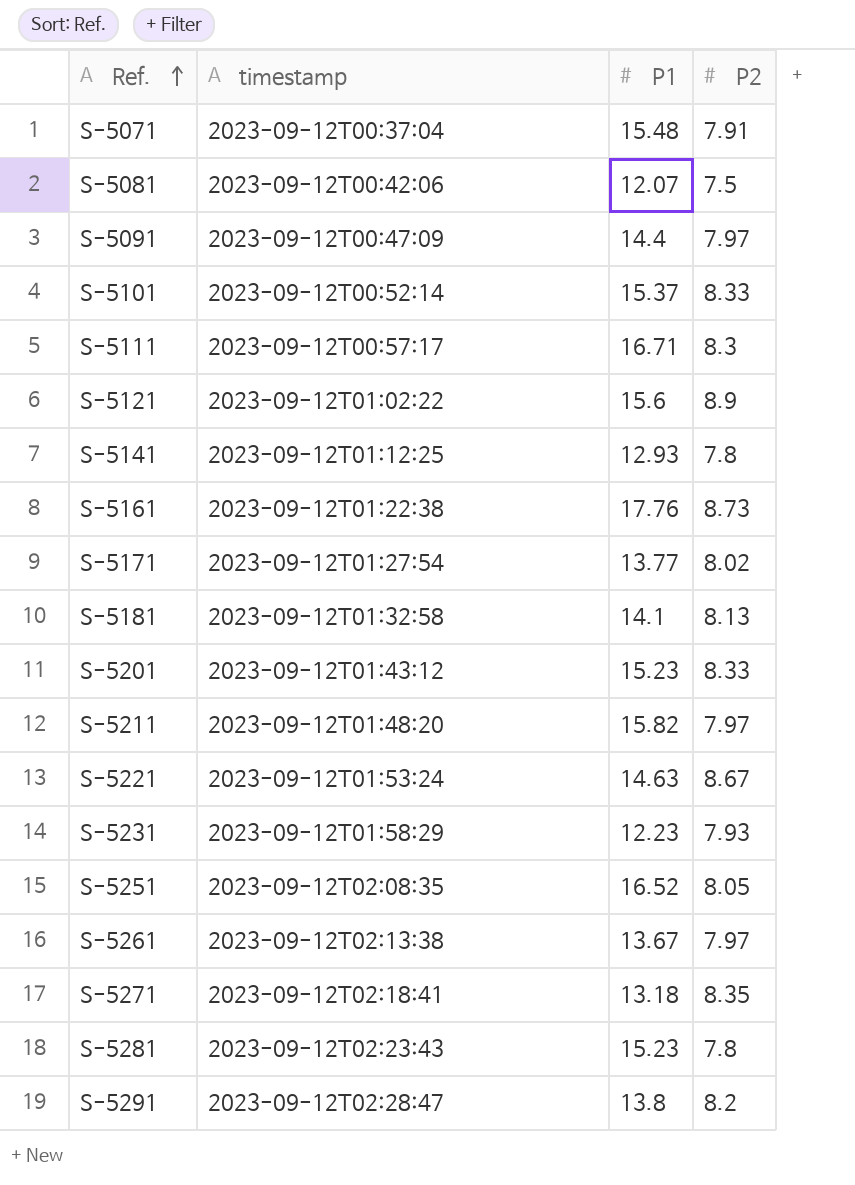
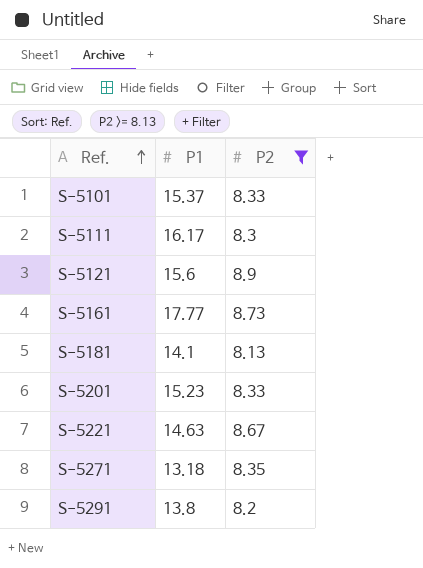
filter: none -> P2 >= 8.13
column timestamp | position: 2 -> none
S-5111 | P1: 16.71 -> 16.17
S-5161 | P1: 17.76 -> 17.77

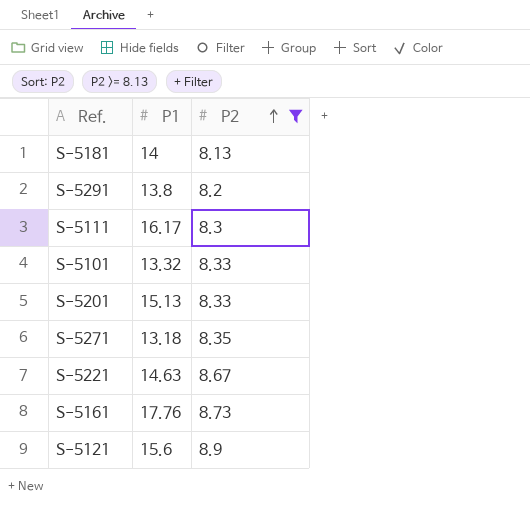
row order: Ref. ascending -> P2 ascending
S-5181 | P1: 14.1 -> 14
S-5101 | P1: 15.37 -> 13.32
S-5201 | P1: 15.23 -> 15.13
S-5161 | P1: 17.77 -> 17.76

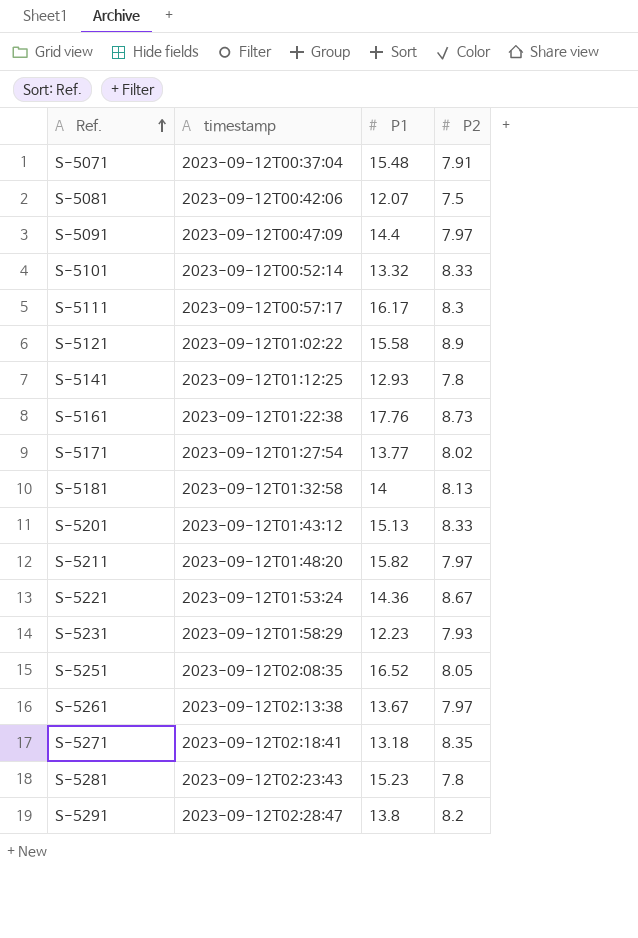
filter: P2 >= 8.13 -> none
row order: P2 ascending -> Ref. ascending
column timestamp | position: none -> 2
S-5121 | P1: 15.6 -> 15.58
S-5221 | P1: 14.63 -> 14.36

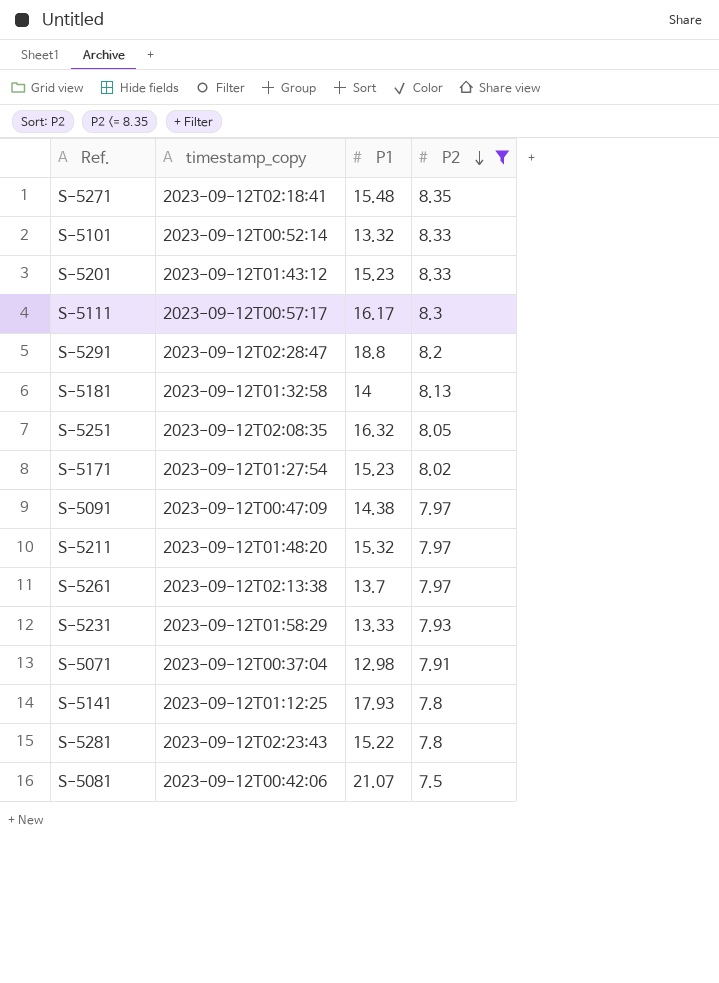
filter: none -> P2 <= 8.35
row order: Ref. ascending -> P2 descending
column name: timestamp -> timestamp_copy
S-5271 | P1: 13.18 -> 15.48
S-5201 | P1: 15.13 -> 15.23
S-5291 | P1: 13.8 -> 18.8
S-5251 | P1: 16.52 -> 16.32
S-5171 | P1: 13.77 -> 15.23
S-5091 | P1: 14.4 -> 14.38
S-5211 | P1: 15.82 -> 15.32
S-5261 | P1: 13.67 -> 13.7
S-5231 | P1: 12.23 -> 13.33
S-5071 | P1: 15.48 -> 12.98
S-5141 | P1: 12.93 -> 17.93
S-5281 | P1: 15.23 -> 15.22
S-5081 | P1: 12.07 -> 21.07

